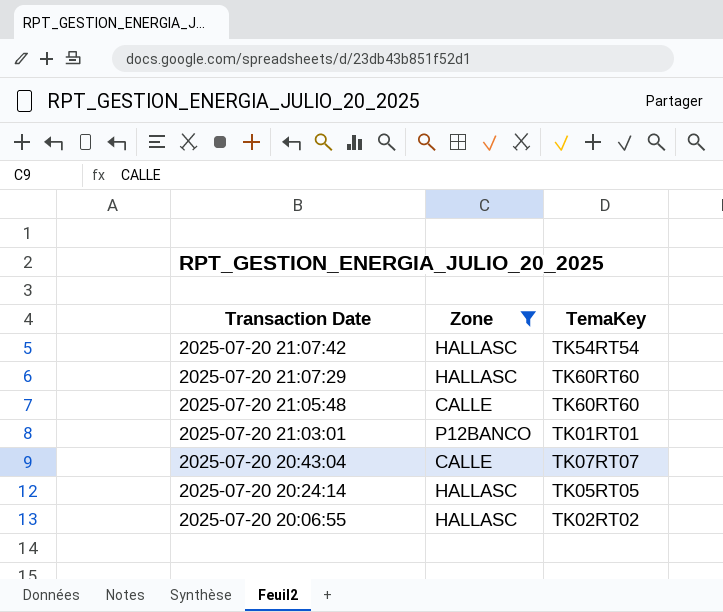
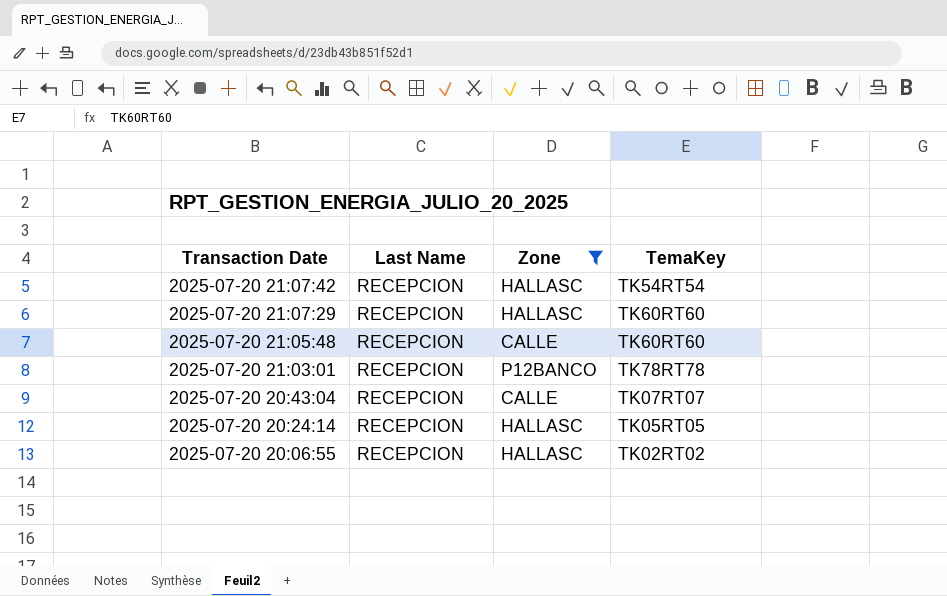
column Last Name | position: none -> 2
2025-07-20 21:03:01 | TemaKey: TK01RT01 -> TK78RT78

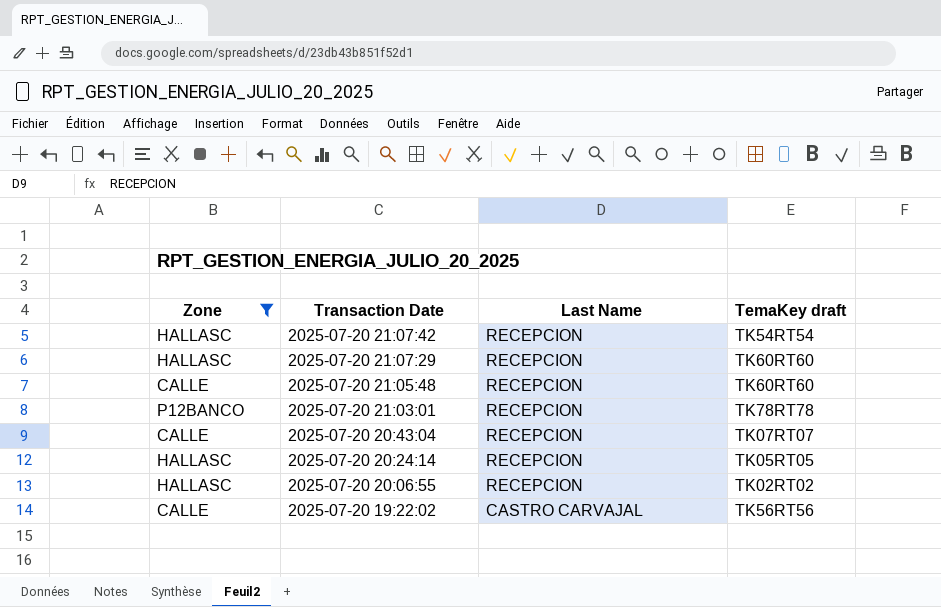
column Zone | position: 3 -> 1
column name: TemaKey -> TemaKey draft
row 2025-07-20 19:22:02: none -> CALLE | CASTRO CARVAJAL | TK56RT56

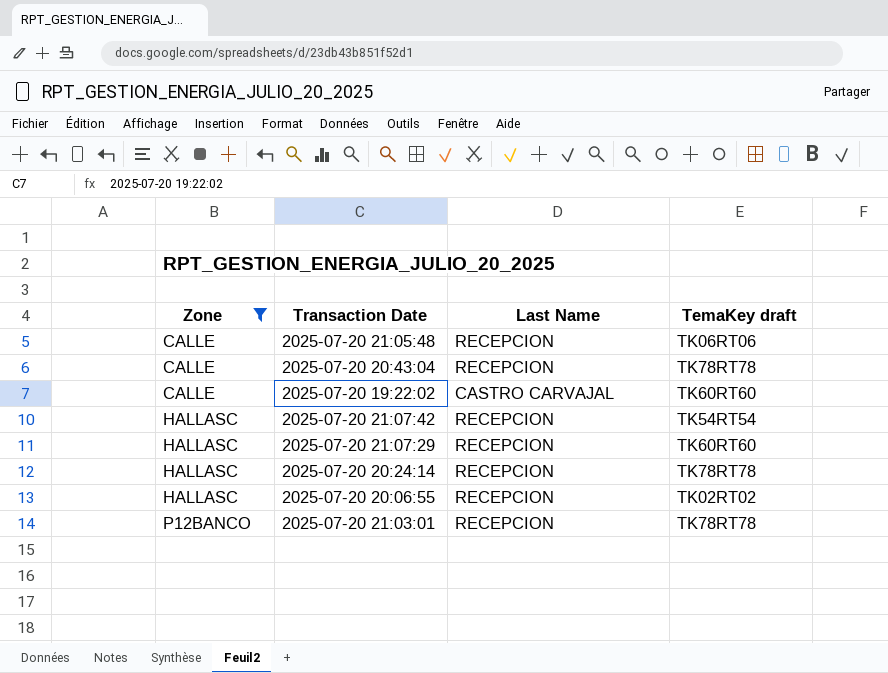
row order: Transaction Date descending -> Zone ascending
2025-07-20 21:05:48 | TemaKey draft: TK60RT60 -> TK06RT06
2025-07-20 20:43:04 | TemaKey draft: TK07RT07 -> TK78RT78
2025-07-20 19:22:02 | TemaKey draft: TK56RT56 -> TK60RT60
2025-07-20 20:24:14 | TemaKey draft: TK05RT05 -> TK78RT78

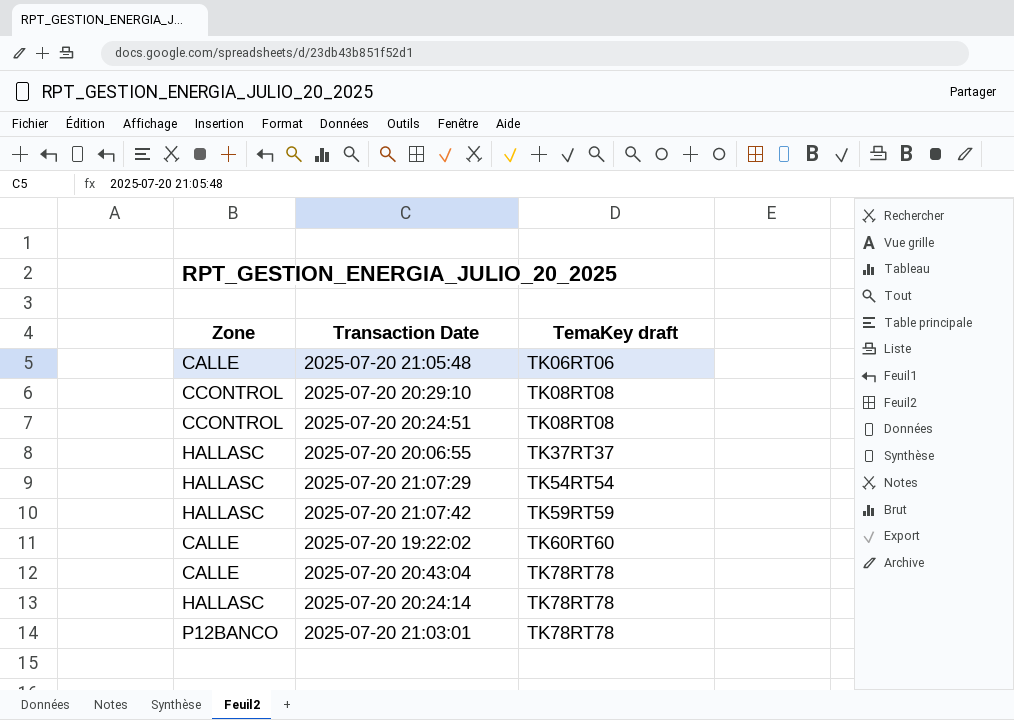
filter: Zone != CCONTROL -> none
row order: Zone ascending -> TemaKey draft ascending
column Last Name | position: 3 -> none
2025-07-20 20:06:55 | TemaKey draft: TK02RT02 -> TK37RT37
2025-07-20 21:07:29 | TemaKey draft: TK60RT60 -> TK54RT54
2025-07-20 21:07:42 | TemaKey draft: TK54RT54 -> TK59RT59

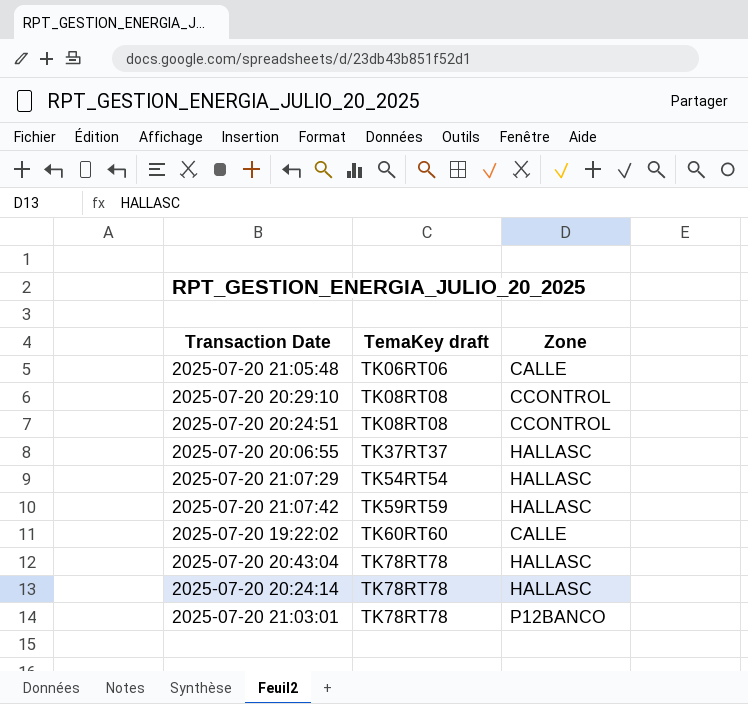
column Zone | position: 1 -> 3
2025-07-20 20:43:04 | Zone: CALLE -> HALLASC

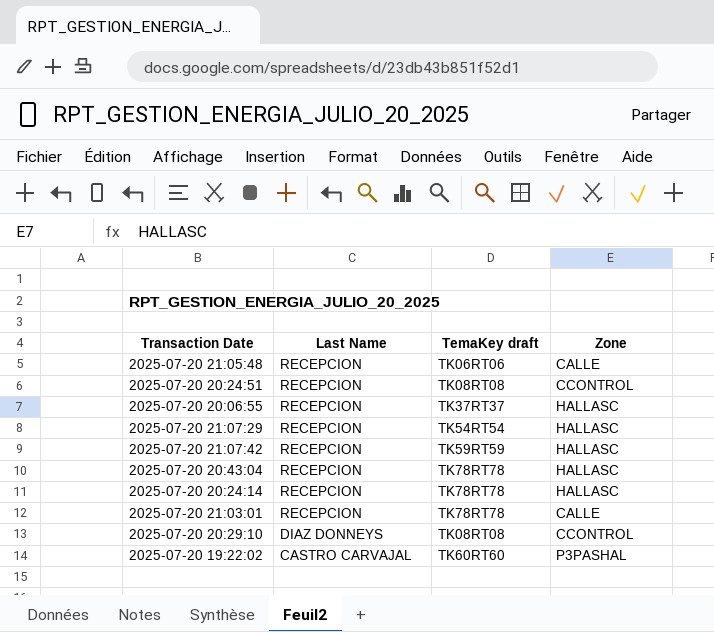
row order: TemaKey draft ascending -> Last Name descending
column Last Name | position: none -> 2
2025-07-20 21:03:01 | Zone: P12BANCO -> CALLE
2025-07-20 19:22:02 | Zone: CALLE -> P3PASHAL

